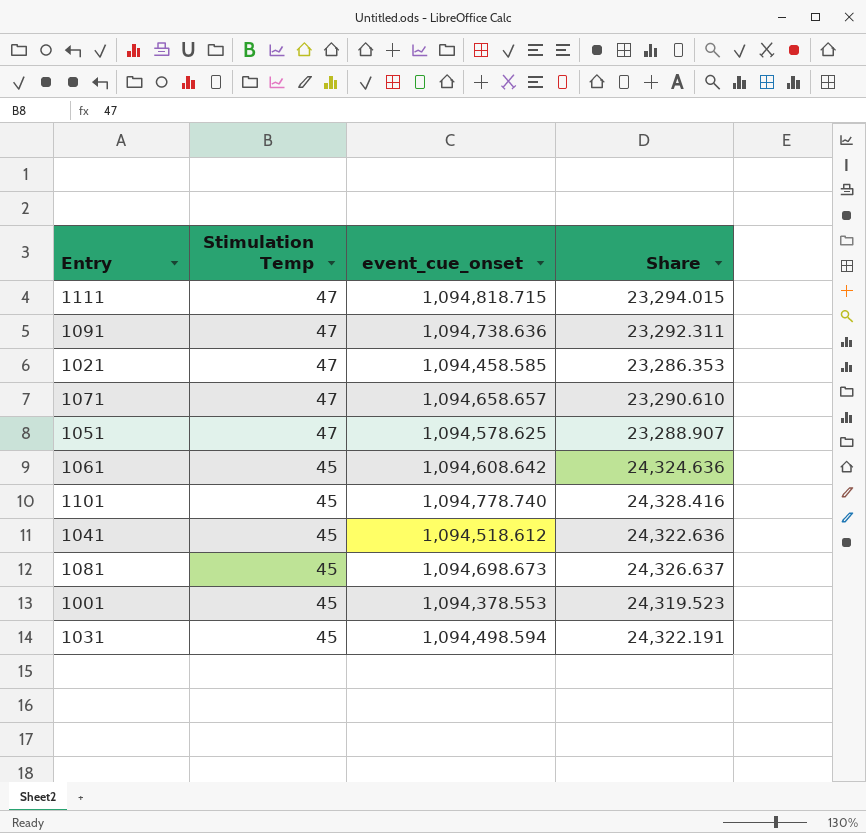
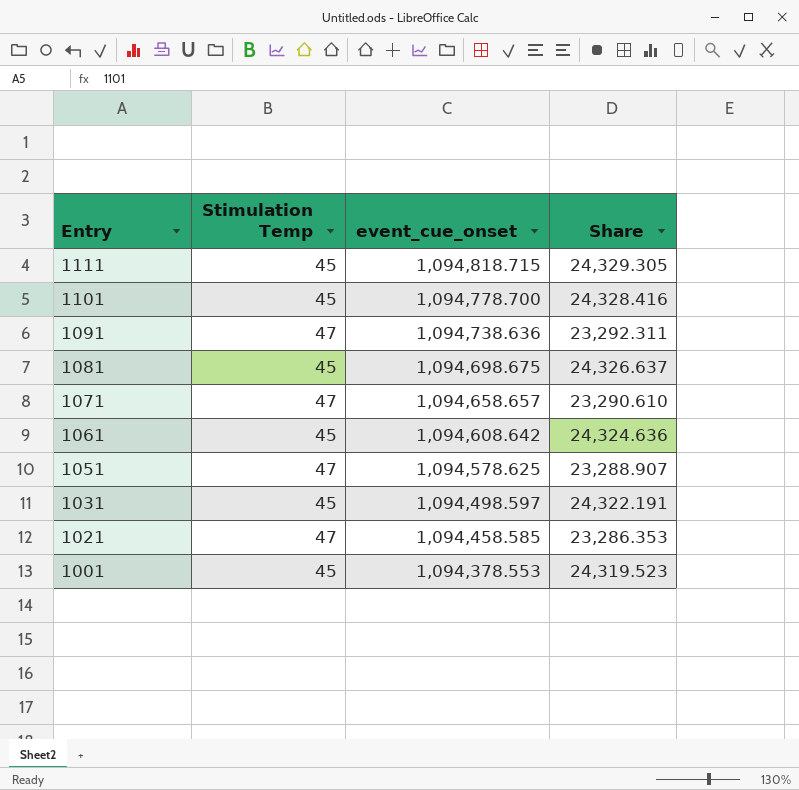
row order: Stimulation Temp descending -> Entry descending
row 1041: 45 | 1,094,518.612 | 24,322.636 -> none
1111 | Stimulation Temp: 47 -> 45
1111 | Share: 23,294.015 -> 24,329.305
1101 | event_cue_onset: 1,094,778.740 -> 1,094,778.700
1081 | event_cue_onset: 1,094,698.673 -> 1,094,698.675
1031 | event_cue_onset: 1,094,498.594 -> 1,094,498.597

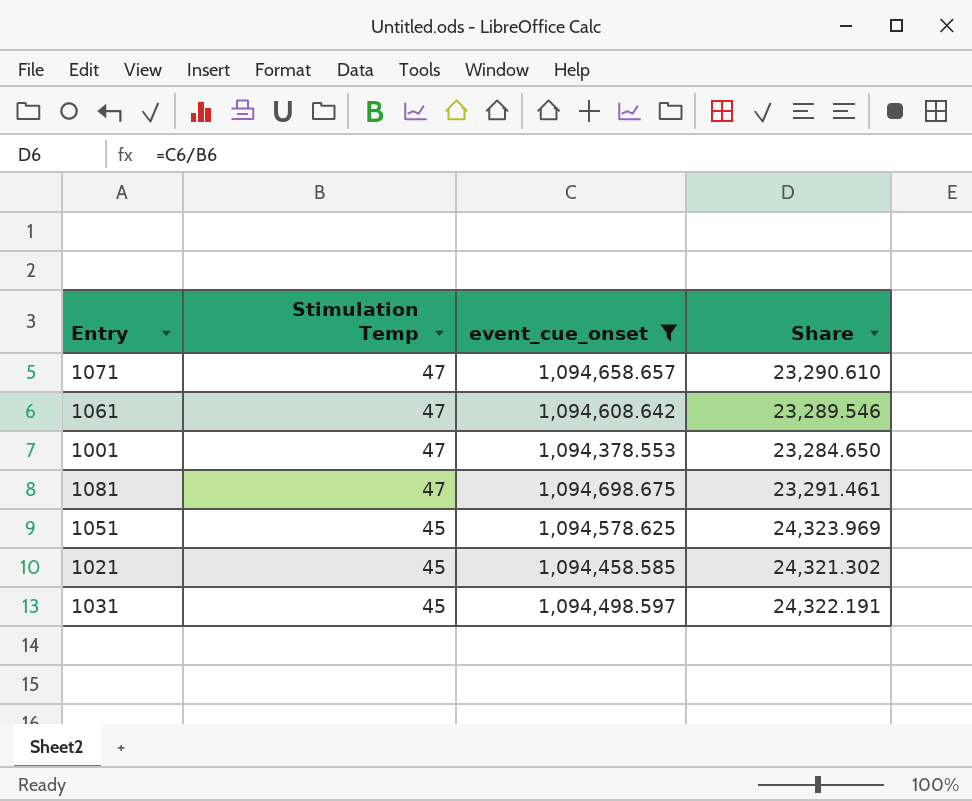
filter: none -> event_cue_onset <= 1,094,698.675
row order: Entry descending -> Stimulation Temp descending
1061 | Stimulation Temp: 45 -> 47
1061 | Share: 24,324.636 -> 23,289.546
1001 | Stimulation Temp: 45 -> 47
1001 | Share: 24,319.523 -> 23,284.650
1081 | Stimulation Temp: 45 -> 47
1081 | Share: 24,326.637 -> 23,291.461
1051 | Stimulation Temp: 47 -> 45
1051 | Share: 23,288.907 -> 24,323.969
1021 | Stimulation Temp: 47 -> 45
1021 | Share: 23,286.353 -> 24,321.302

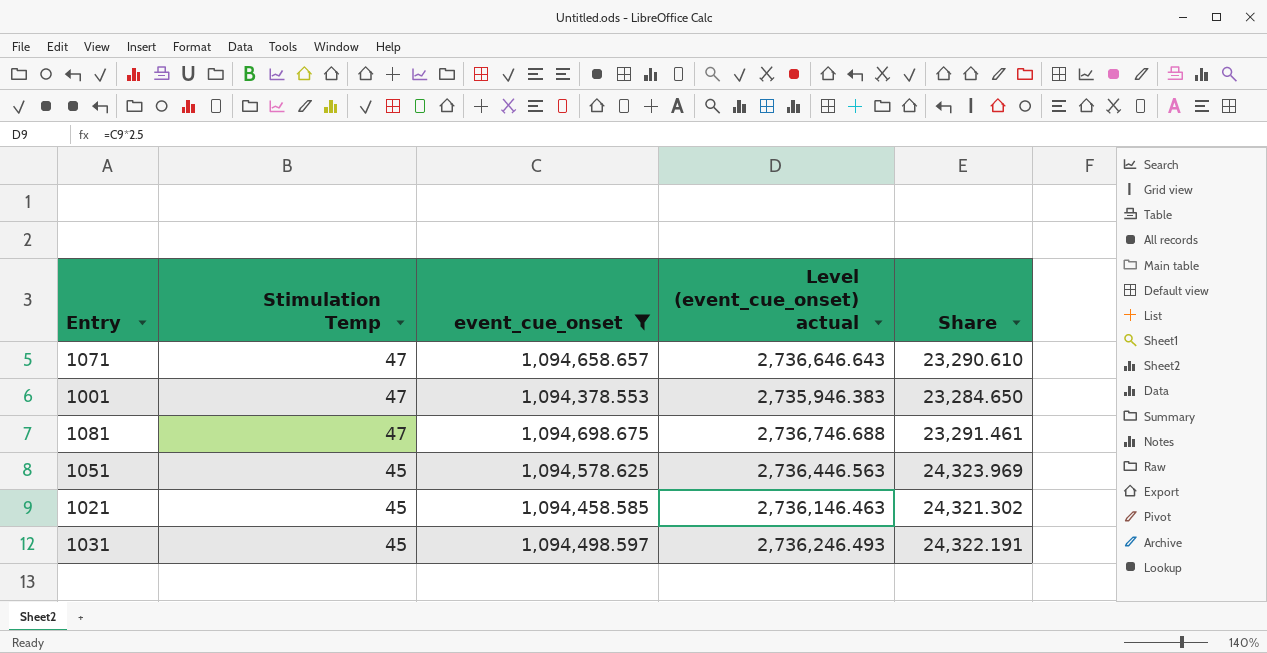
column Level (event_cue_onset) actual | formula: none -> [event_cue_onset] * 2.5
row 1061: 47 | 1,094,608.642 | 23,289.546 -> none

